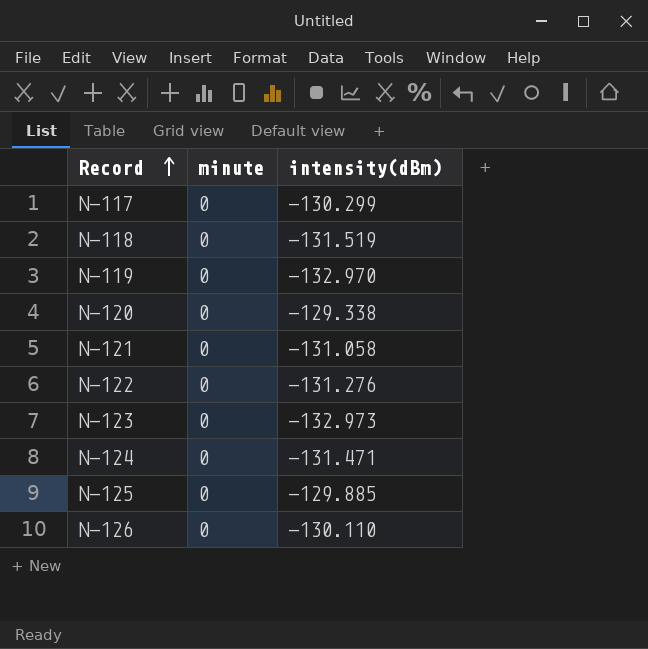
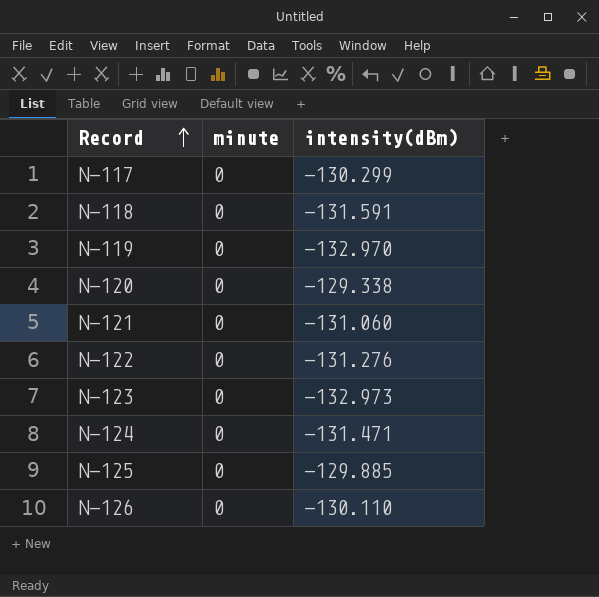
N-118 | intensity(dBm): -131.519 -> -131.591
N-121 | intensity(dBm): -131.058 -> -131.060

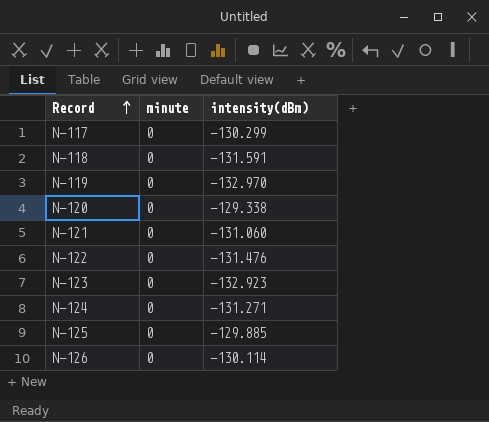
N-122 | intensity(dBm): -131.276 -> -131.476
N-123 | intensity(dBm): -132.973 -> -132.923
N-124 | intensity(dBm): -131.471 -> -131.271
N-126 | intensity(dBm): -130.110 -> -130.114

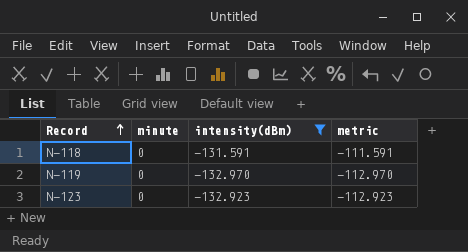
filter: none -> intensity(dBm) <= -131.591
column metric | formula: none -> [intensity(dBm)] + 20

